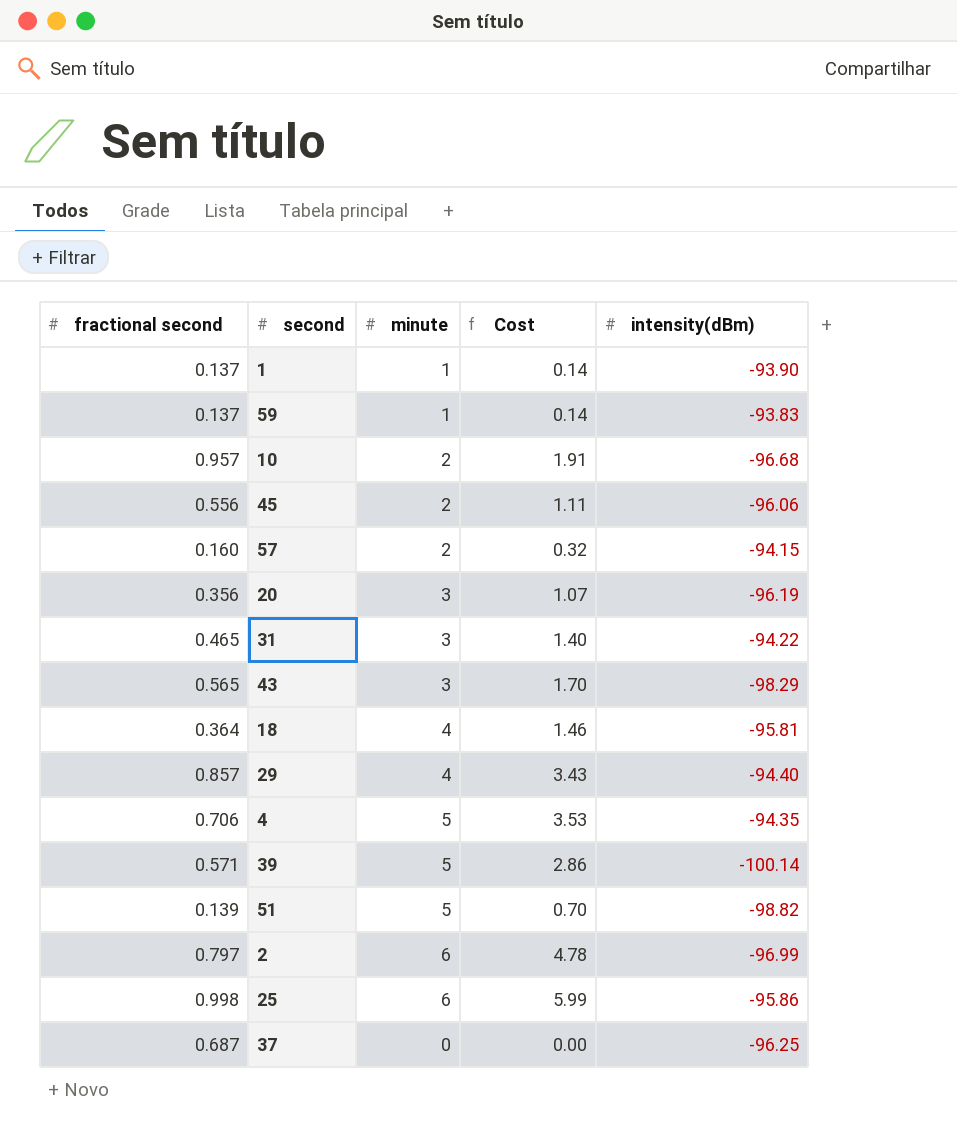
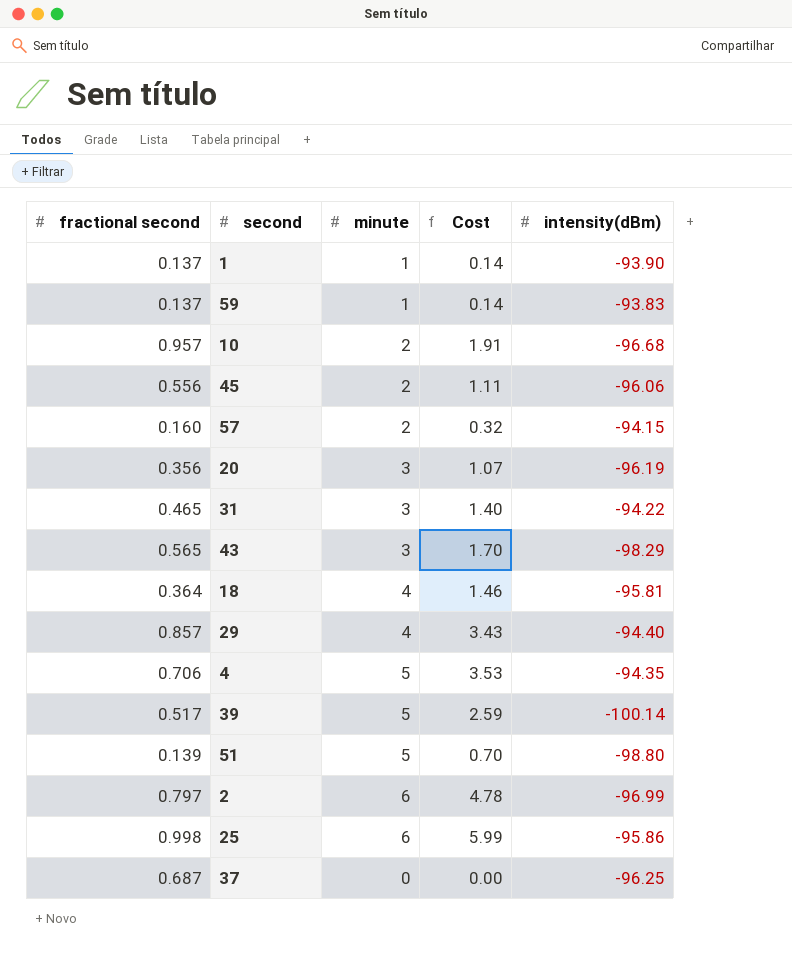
39 | fractional second: 0.571 -> 0.517
39 | Cost: 2.86 -> 2.59
51 | intensity(dBm): -98.82 -> -98.80

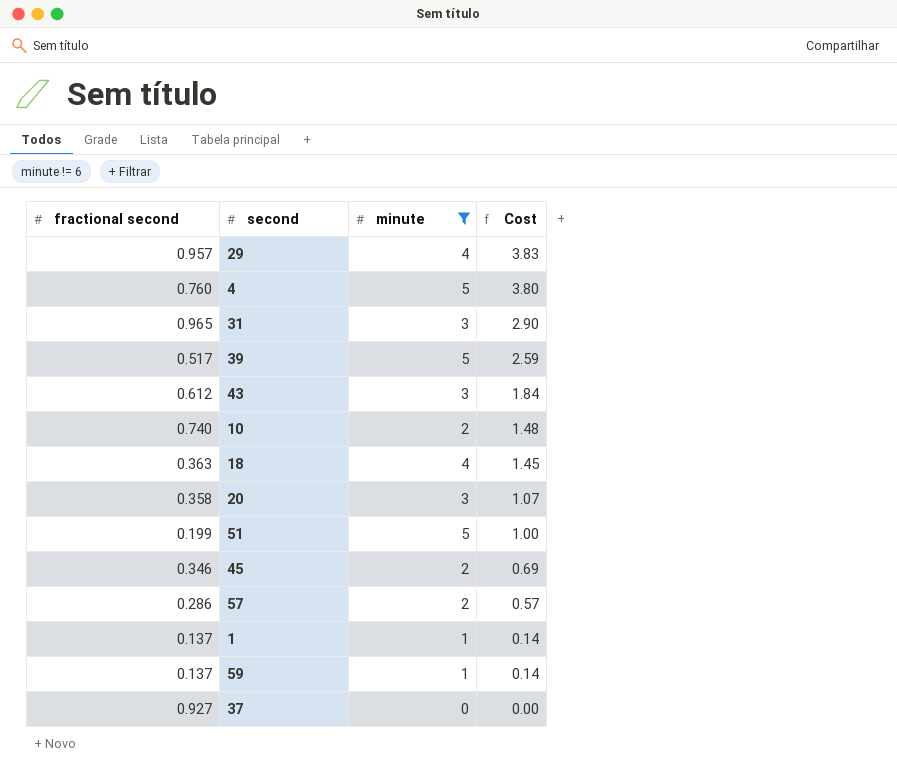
filter: none -> minute != 6
row order: none -> Cost descending
column intensity(dBm) | position: 5 -> none
29 | fractional second: 0.857 -> 0.957
29 | Cost: 3.43 -> 3.83
4 | fractional second: 0.706 -> 0.760
4 | Cost: 3.53 -> 3.80
31 | fractional second: 0.465 -> 0.965
31 | Cost: 1.40 -> 2.90
43 | fractional second: 0.565 -> 0.612
43 | Cost: 1.70 -> 1.84
10 | fractional second: 0.957 -> 0.740
10 | Cost: 1.91 -> 1.48
18 | fractional second: 0.364 -> 0.363
18 | Cost: 1.46 -> 1.45
20 | fractional second: 0.356 -> 0.358
51 | fractional second: 0.139 -> 0.199
51 | Cost: 0.70 -> 1.00
45 | fractional second: 0.556 -> 0.346
45 | Cost: 1.11 -> 0.69
57 | fractional second: 0.160 -> 0.286
57 | Cost: 0.32 -> 0.57
37 | fractional second: 0.687 -> 0.927

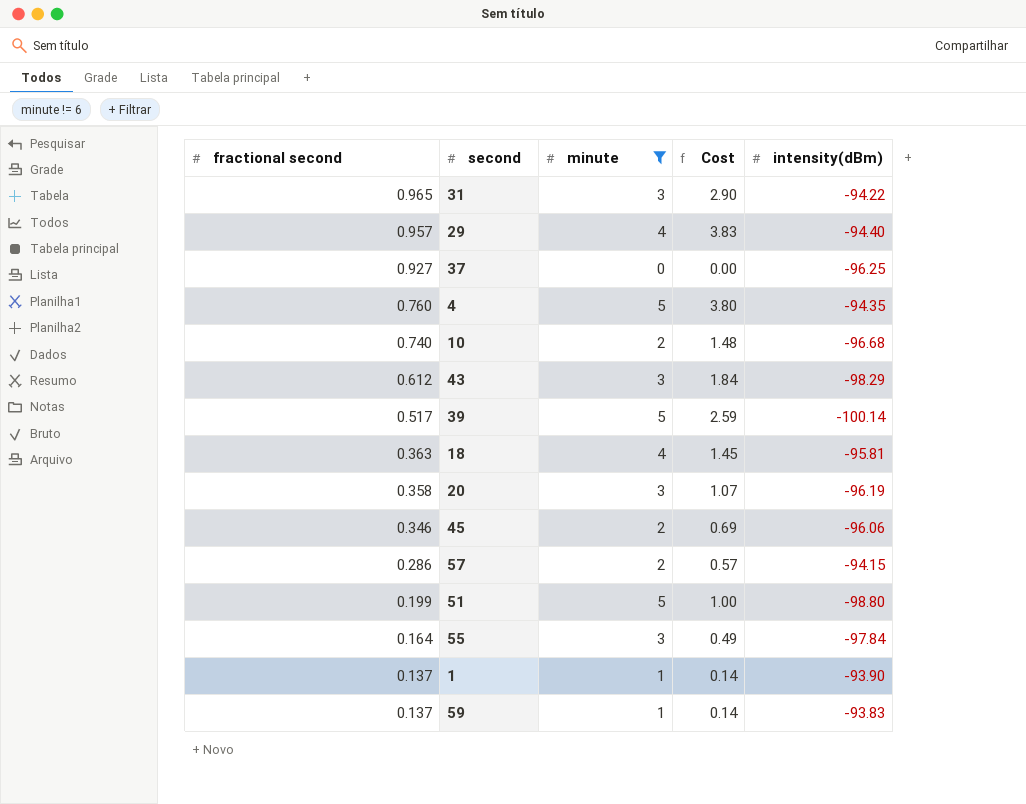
row order: Cost descending -> fractional second descending
column intensity(dBm) | position: none -> 5
row 55: none -> 0.164 | 3 | 0.49 | -97.84

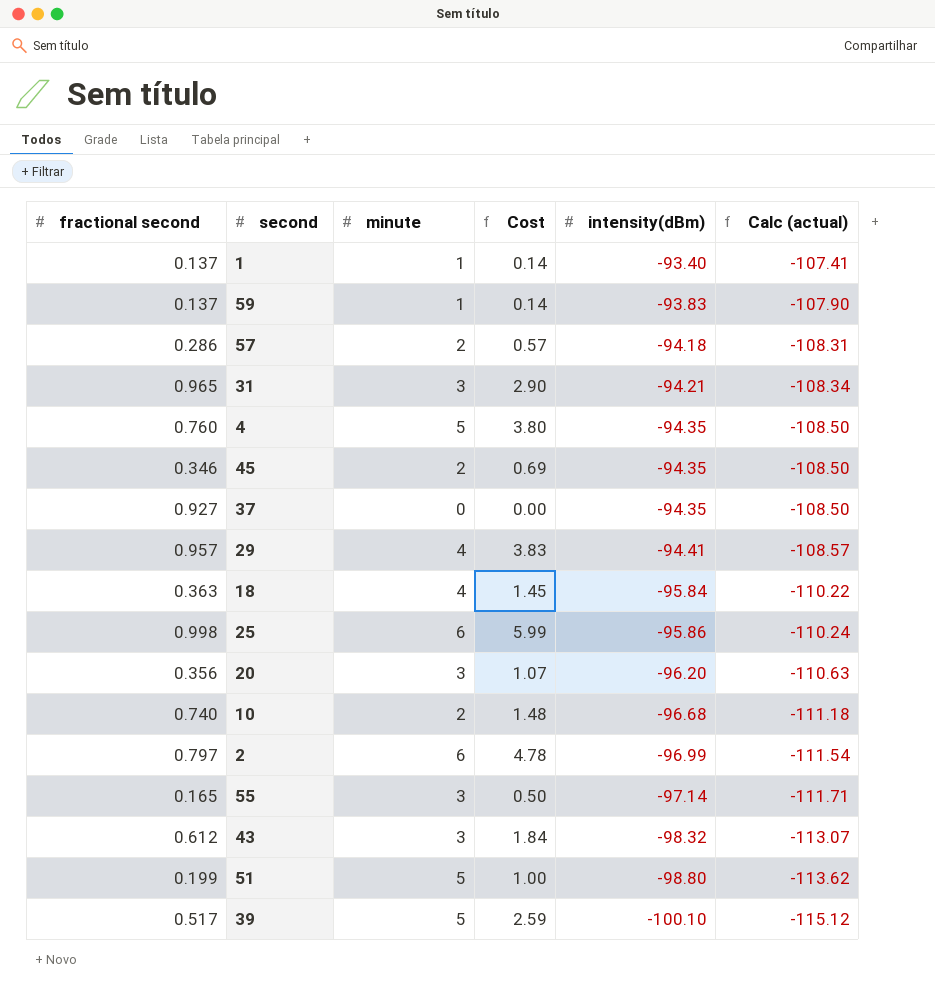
filter: minute != 6 -> none
row order: fractional second descending -> intensity(dBm) descending
column Calc (actual) | formula: none -> [intensity(dBm)] * 1.15
1 | intensity(dBm): -93.90 -> -93.40
57 | intensity(dBm): -94.15 -> -94.18
31 | intensity(dBm): -94.22 -> -94.21
45 | intensity(dBm): -96.06 -> -94.35
37 | intensity(dBm): -96.25 -> -94.35
29 | intensity(dBm): -94.40 -> -94.41
18 | intensity(dBm): -95.81 -> -95.84
20 | fractional second: 0.358 -> 0.356
20 | intensity(dBm): -96.19 -> -96.20
55 | fractional second: 0.164 -> 0.165
55 | Cost: 0.49 -> 0.50
55 | intensity(dBm): -97.84 -> -97.14
43 | intensity(dBm): -98.29 -> -98.32
39 | intensity(dBm): -100.14 -> -100.10

